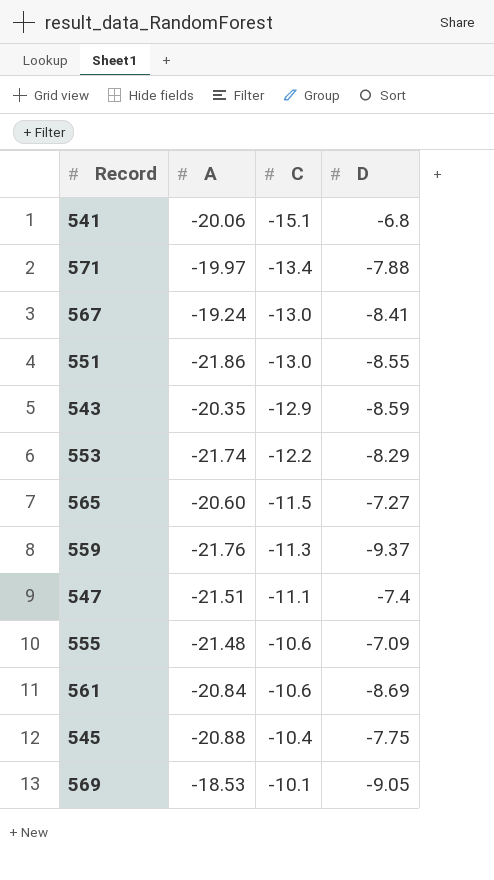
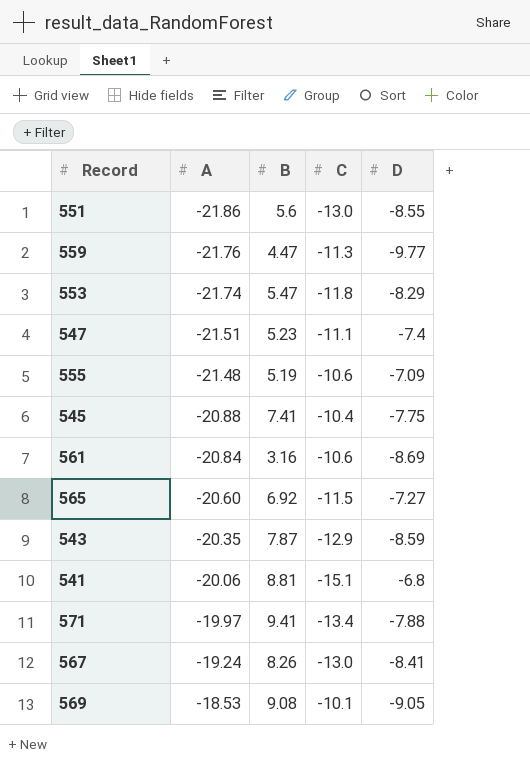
row order: C ascending -> A ascending
column B | position: none -> 3
559 | D: -9.37 -> -9.77
553 | C: -12.2 -> -11.8

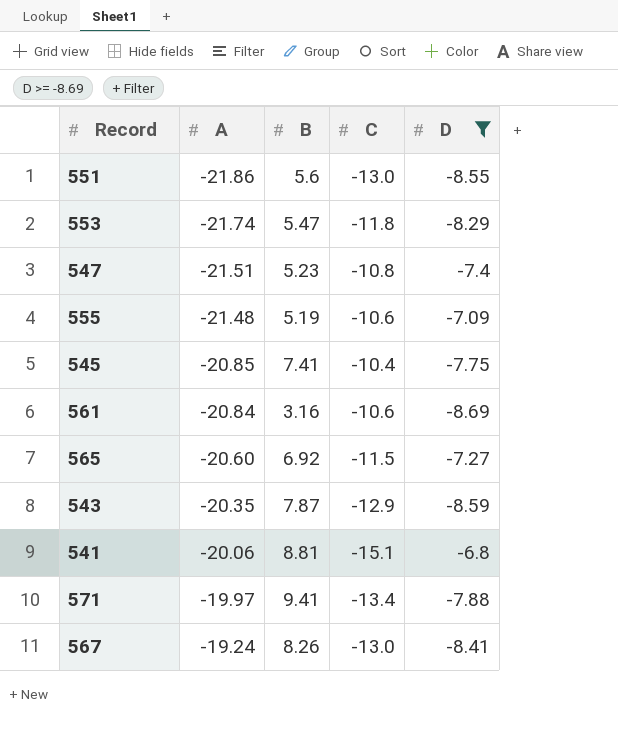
filter: none -> D >= -8.69
547 | C: -11.1 -> -10.8
545 | A: -20.88 -> -20.85

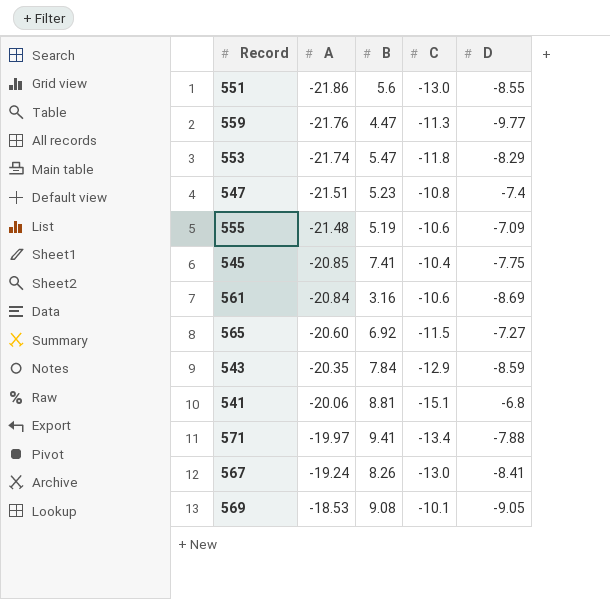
filter: D >= -8.69 -> none
543 | B: 7.87 -> 7.84

